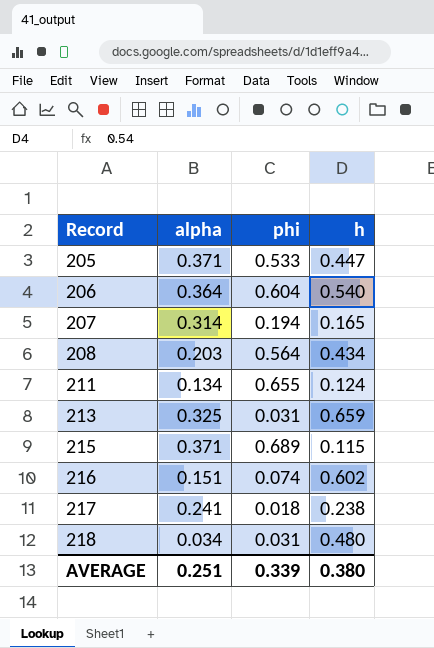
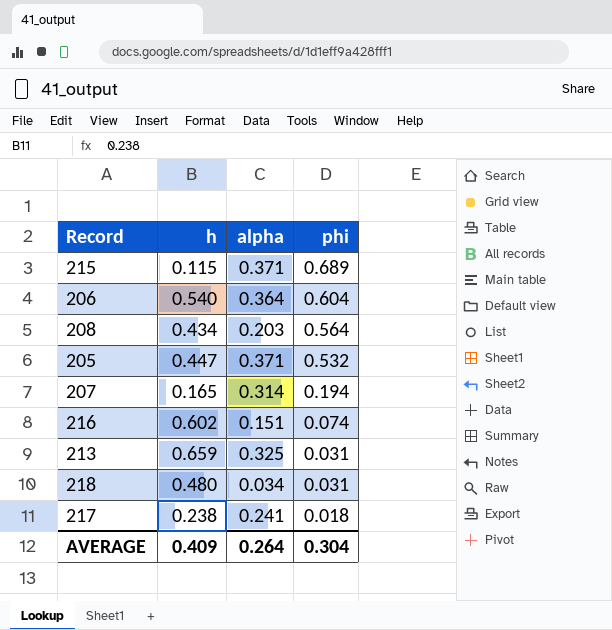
row order: Record ascending -> phi descending
column h | position: 4 -> 2
row 211: 0.134 | 0.655 | 0.124 -> none
205 | phi: 0.533 -> 0.532
AVERAGE | h: 0.380 -> 0.409
AVERAGE | alpha: 0.251 -> 0.264
AVERAGE | phi: 0.339 -> 0.304

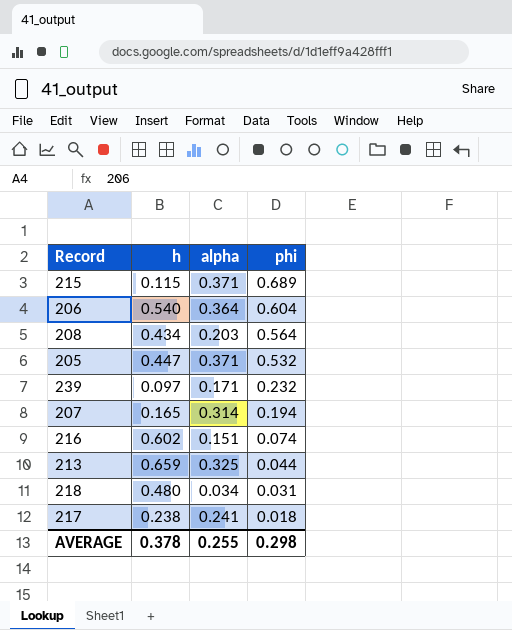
row 239: none -> 0.097 | 0.171 | 0.232
213 | phi: 0.031 -> 0.044
AVERAGE | h: 0.409 -> 0.378
AVERAGE | alpha: 0.264 -> 0.255
AVERAGE | phi: 0.304 -> 0.298

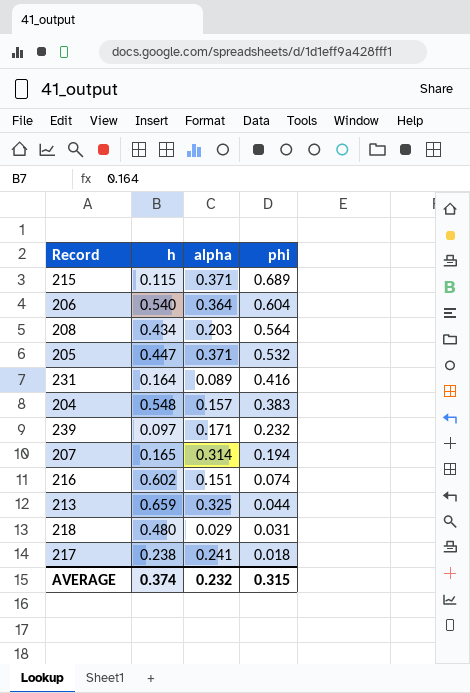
row 231: none -> 0.164 | 0.089 | 0.416
row 204: none -> 0.548 | 0.157 | 0.383
218 | alpha: 0.034 -> 0.029
AVERAGE | h: 0.378 -> 0.374
AVERAGE | alpha: 0.255 -> 0.232
AVERAGE | phi: 0.298 -> 0.315

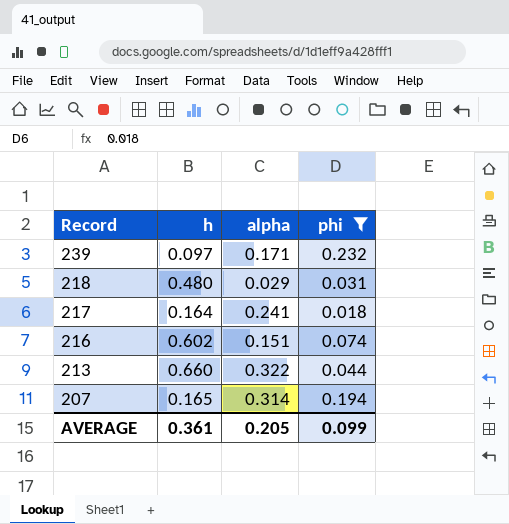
filter: none -> phi <= 0.232
row order: phi descending -> Record descending
217 | h: 0.238 -> 0.164
213 | h: 0.659 -> 0.660
213 | alpha: 0.325 -> 0.322
AVERAGE | h: 0.374 -> 0.361
AVERAGE | alpha: 0.232 -> 0.205
AVERAGE | phi: 0.315 -> 0.099

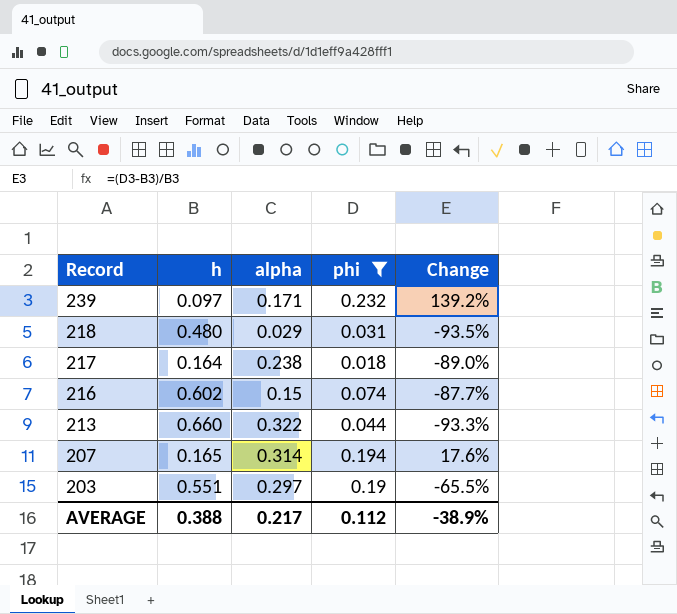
column Change | formula: none -> ([phi] - [h]) / [h]
217 | alpha: 0.241 -> 0.238
216 | alpha: 0.151 -> 0.15
row 203: none -> 0.551 | 0.297 | 0.19 | -65.5%
AVERAGE | h: 0.361 -> 0.388
AVERAGE | alpha: 0.205 -> 0.217
AVERAGE | phi: 0.099 -> 0.112

